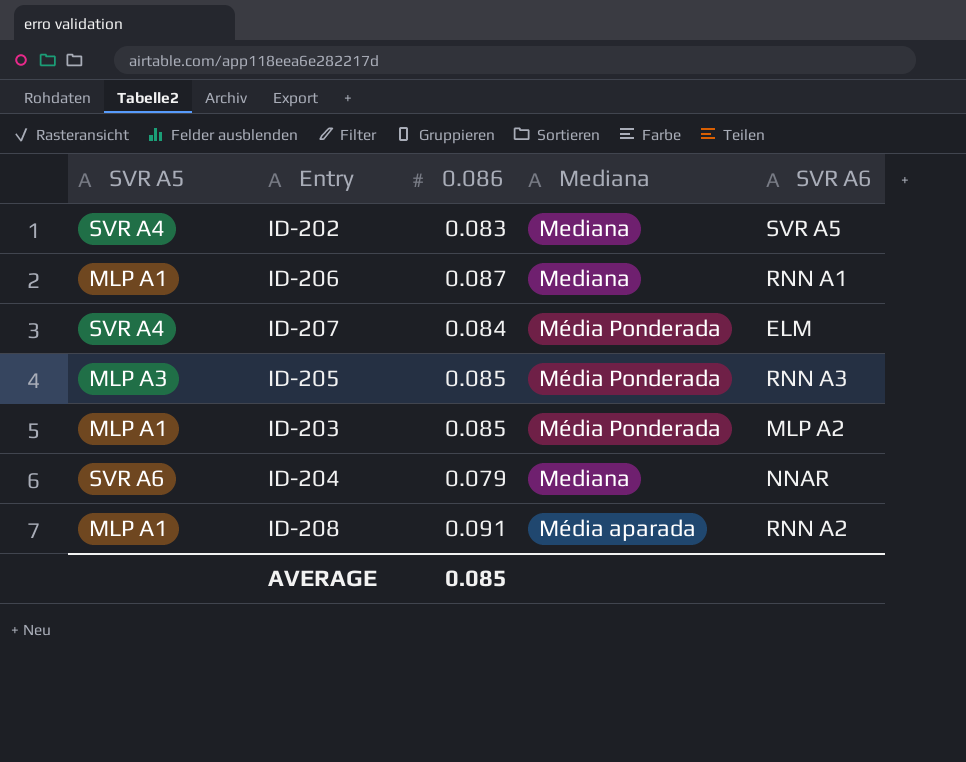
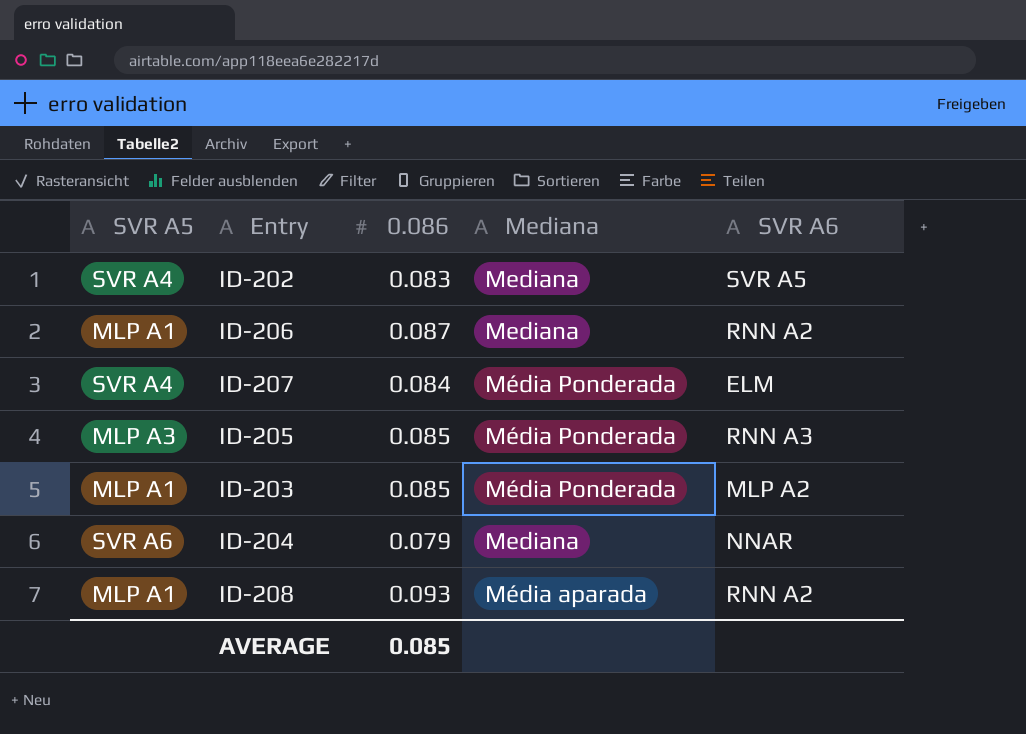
ID-206 | SVR A6: RNN A1 -> RNN A2
ID-208 | 0.086: 0.091 -> 0.093

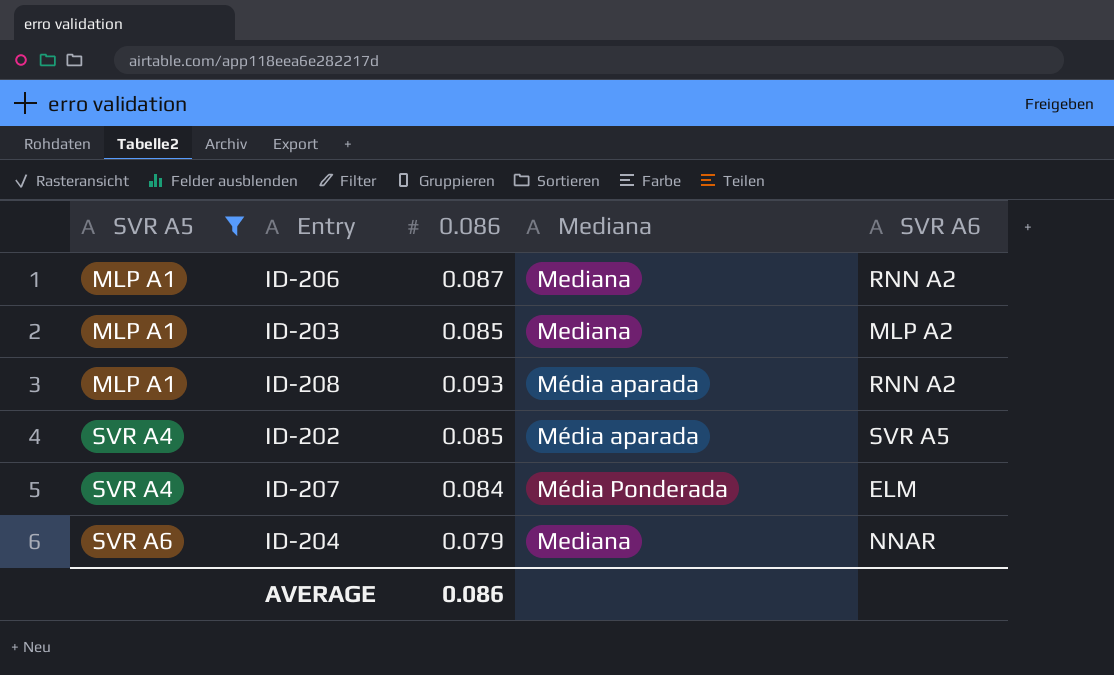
filter: none -> SVR A5 != MLP A3
row order: none -> SVR A5 ascending
ID-203 | Mediana: Média Ponderada -> Mediana
ID-202 | 0.086: 0.083 -> 0.085
ID-202 | Mediana: Mediana -> Média aparada
AVERAGE | 0.086: 0.085 -> 0.086

